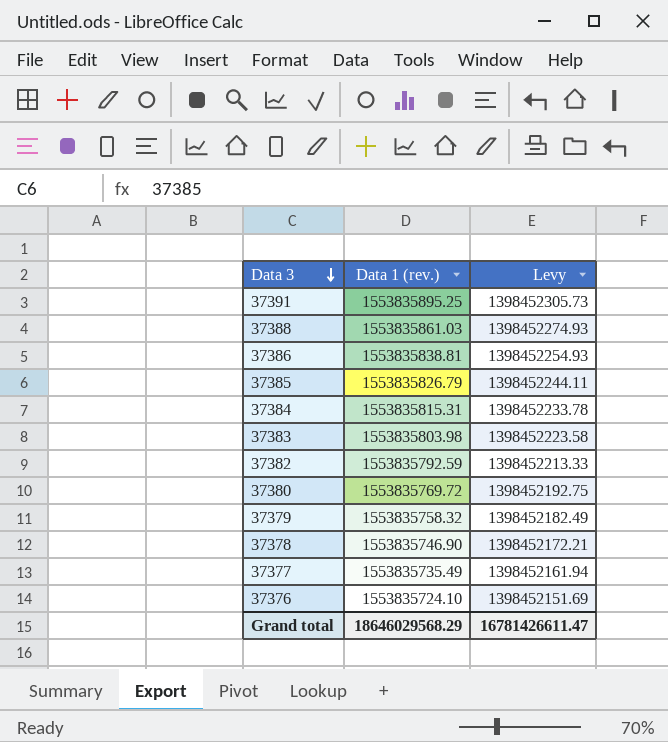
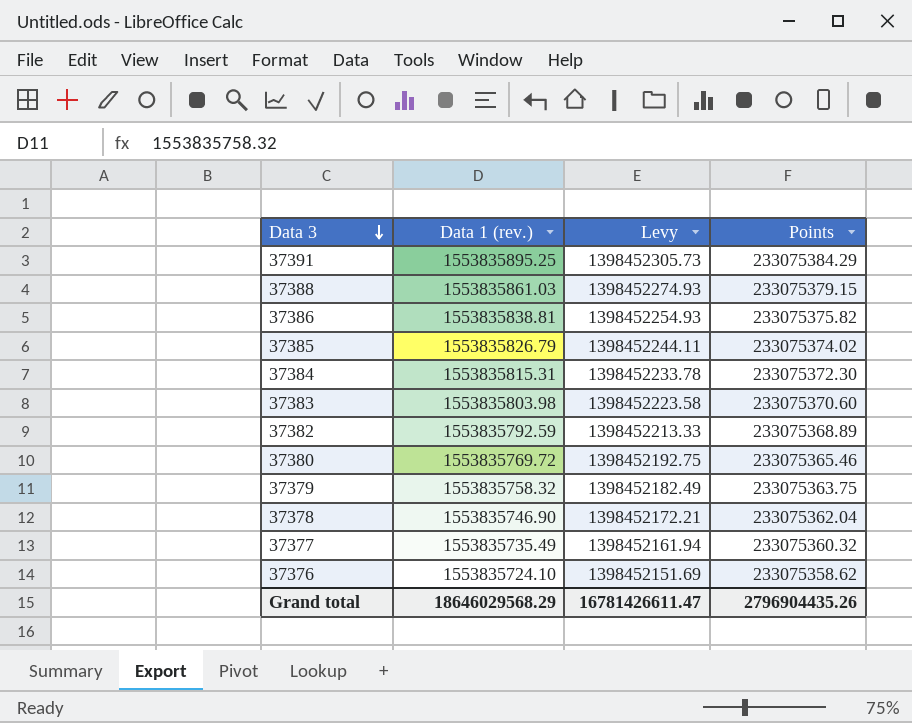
column Points | formula: none -> [Data 1 (rev.)] * 0.15

